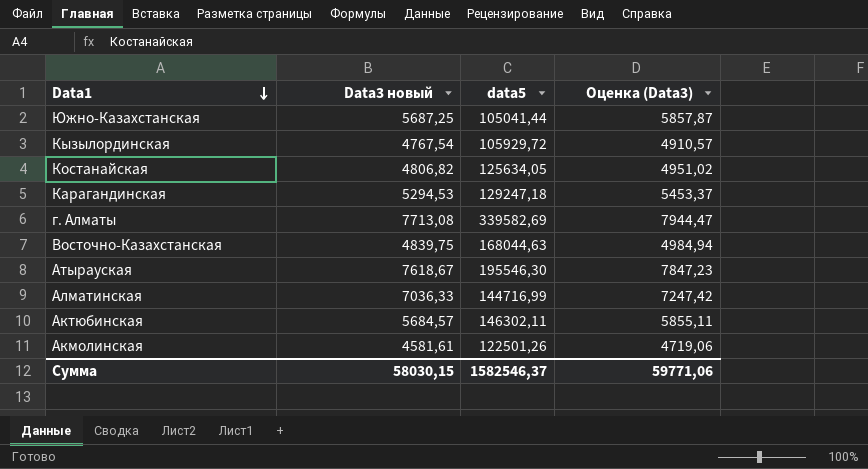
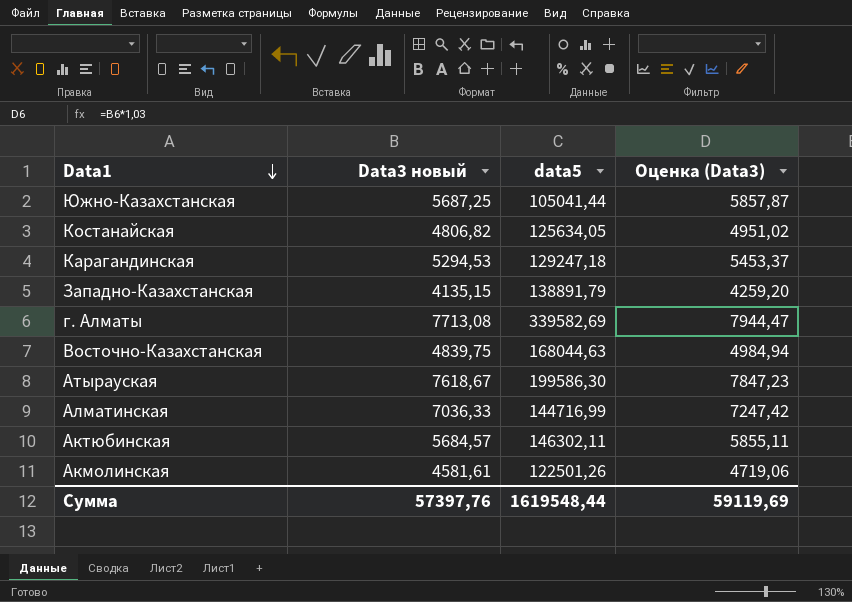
row Кызылординская: 4767,54 | 105929,72 | 4910,57 -> none
row Западно-Казахстанская: none -> 4135,15 | 138891,79 | 4259,20
Атырауская | data5: 195546,30 -> 199586,30
Сумма | Data3 новый: 58030,15 -> 57397,76
Сумма | data5: 1582546,37 -> 1619548,44
Сумма | Оценка (Data3): 59771,06 -> 59119,69

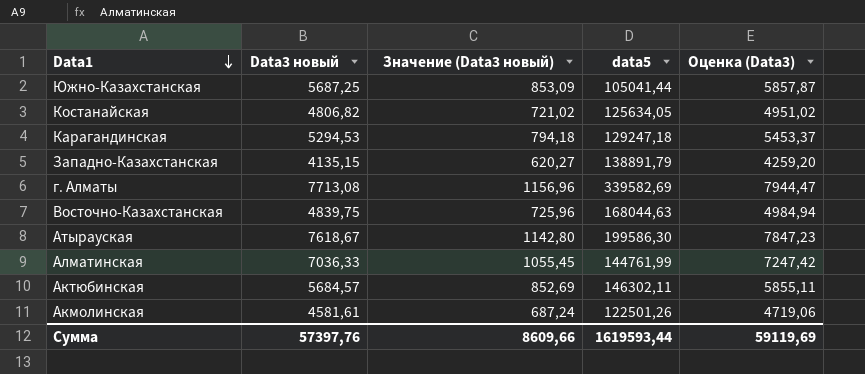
column Значение (Data3 новый) | formula: none -> [Data3 новый] * 0,15
Алматинская | data5: 144716,99 -> 144761,99
Сумма | data5: 1619548,44 -> 1619593,44

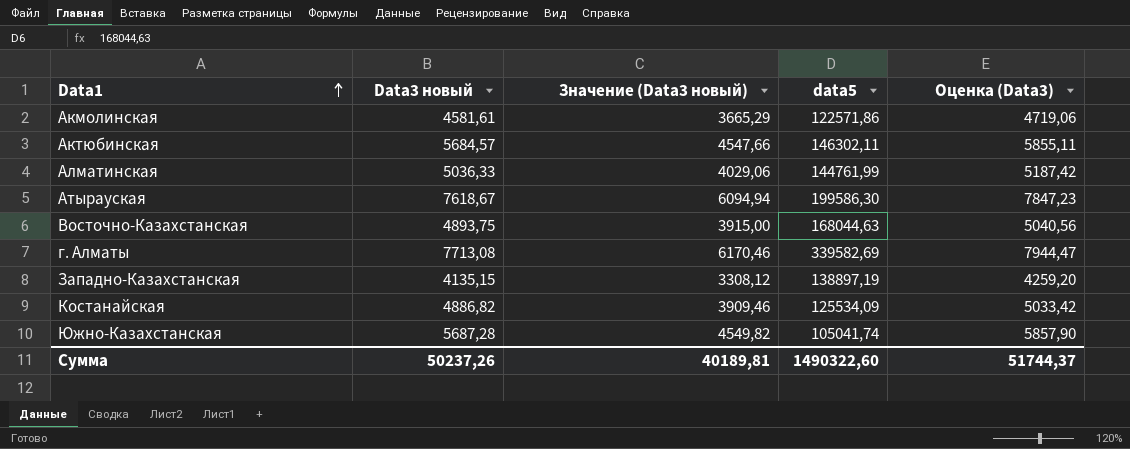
row order: Data1 descending -> Data1 ascending
column Значение (Data3 новый) | formula: [Data3 новый] * 0,15 -> [Data3 новый] * 0,8
row Карагандинская: 5294,53 | 794,18 | 129247,18 | 5453,37 -> none
Акмолинская | data5: 122501,26 -> 122571,86
Алматинская | Data3 новый: 7036,33 -> 5036,33
Алматинская | Оценка (Data3): 7247,42 -> 5187,42
Восточно-Казахстанская | Data3 новый: 4839,75 -> 4893,75
Восточно-Казахстанская | Оценка (Data3): 4984,94 -> 5040,56
Западно-Казахстанская | data5: 138891,79 -> 138897,19
Костанайская | Data3 новый: 4806,82 -> 4886,82
Костанайская | data5: 125634,05 -> 125534,09
Костанайская | Оценка (Data3): 4951,02 -> 5033,42
Южно-Казахстанская | Data3 новый: 5687,25 -> 5687,28
Южно-Казахстанская | data5: 105041,44 -> 105041,74
Южно-Казахстанская | Оценка (Data3): 5857,87 -> 5857,90
Сумма | Data3 новый: 57397,76 -> 50237,26
Сумма | Значение (Data3 новый): 8609,66 -> 40189,81
Сумма | data5: 1619593,44 -> 1490322,60
Сумма | Оценка (Data3): 59119,69 -> 51744,37

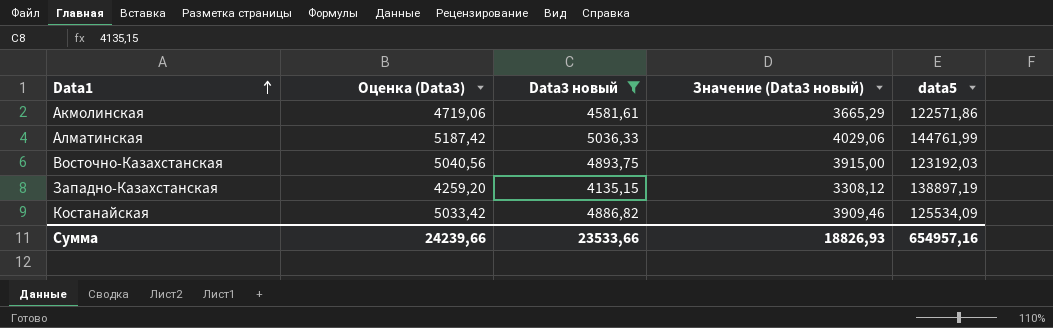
filter: none -> Data3 новый <= 5036,33
column Оценка (Data3) | position: 5 -> 2
Восточно-Казахстанская | data5: 168044,63 -> 123192,03
Сумма | Оценка (Data3): 51744,37 -> 24239,66
Сумма | Data3 новый: 50237,26 -> 23533,66
Сумма | Значение (Data3 новый): 40189,81 -> 18826,93
Сумма | data5: 1490322,60 -> 654957,16

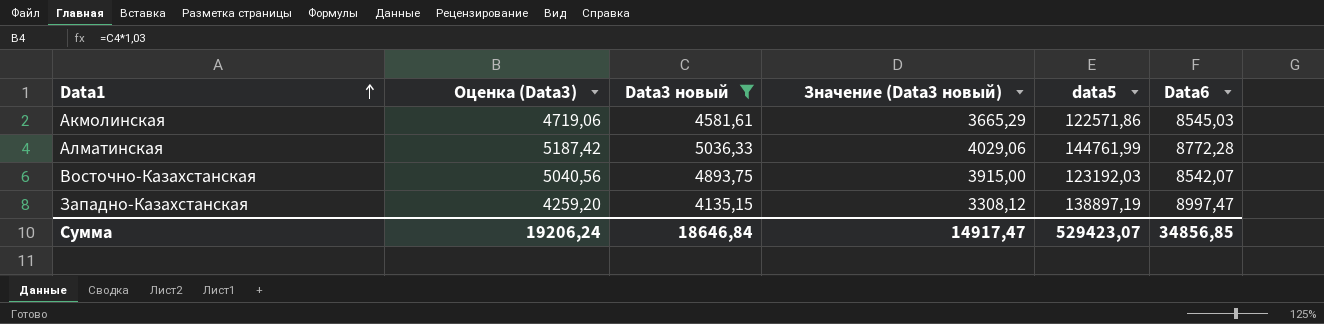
column Data6 | position: none -> 6
row Костанайская: 5033,42 | 4886,82 | 3909,46 | 125534,09 -> none
Сумма | Оценка (Data3): 24239,66 -> 19206,24
Сумма | Data3 новый: 23533,66 -> 18646,84
Сумма | Значение (Data3 новый): 18826,93 -> 14917,47
Сумма | data5: 654957,16 -> 529423,07

